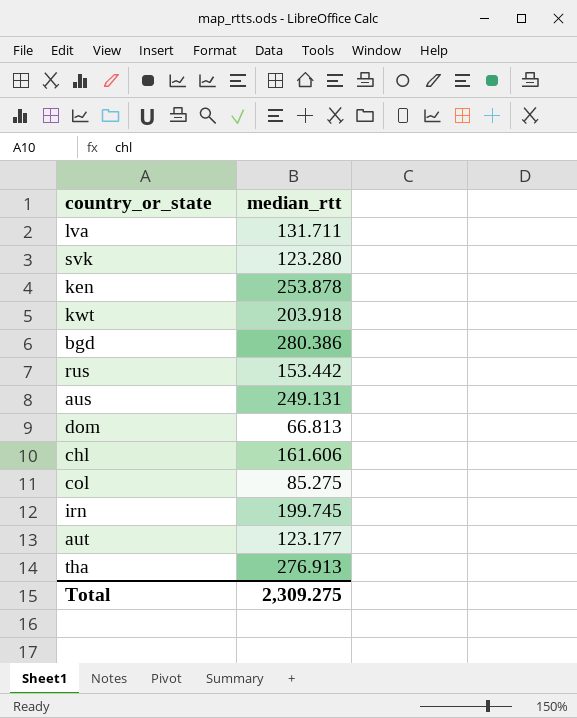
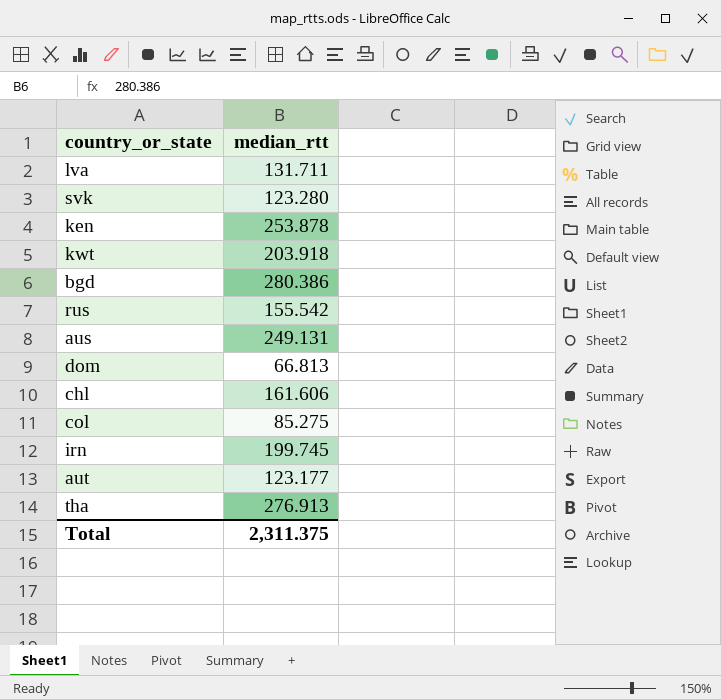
rus | median_rtt: 153.442 -> 155.542
Total | median_rtt: 2,309.275 -> 2,311.375

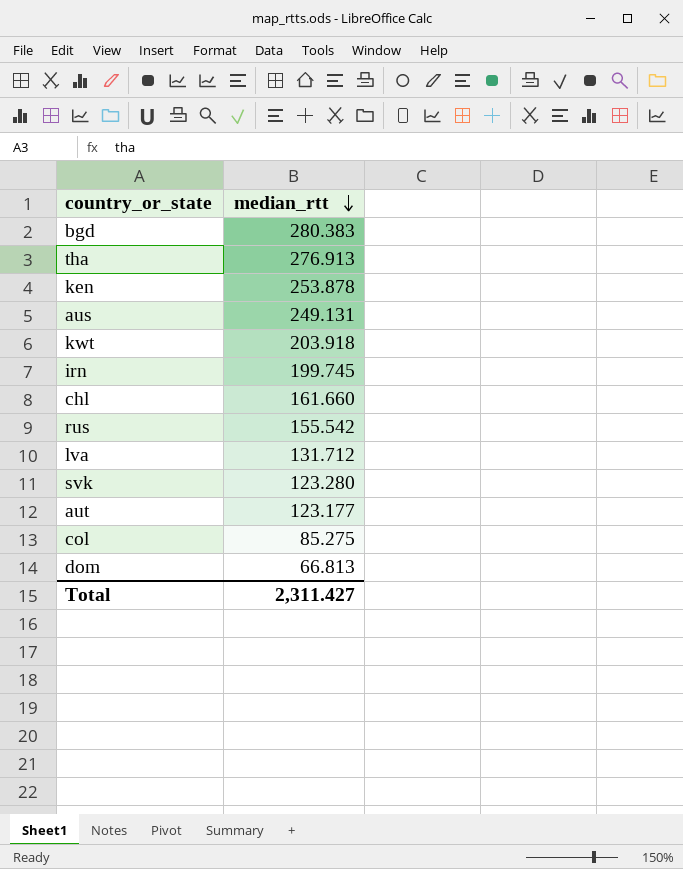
row order: none -> median_rtt descending
bgd | median_rtt: 280.386 -> 280.383
chl | median_rtt: 161.606 -> 161.660
lva | median_rtt: 131.711 -> 131.712
Total | median_rtt: 2,311.375 -> 2,311.427

